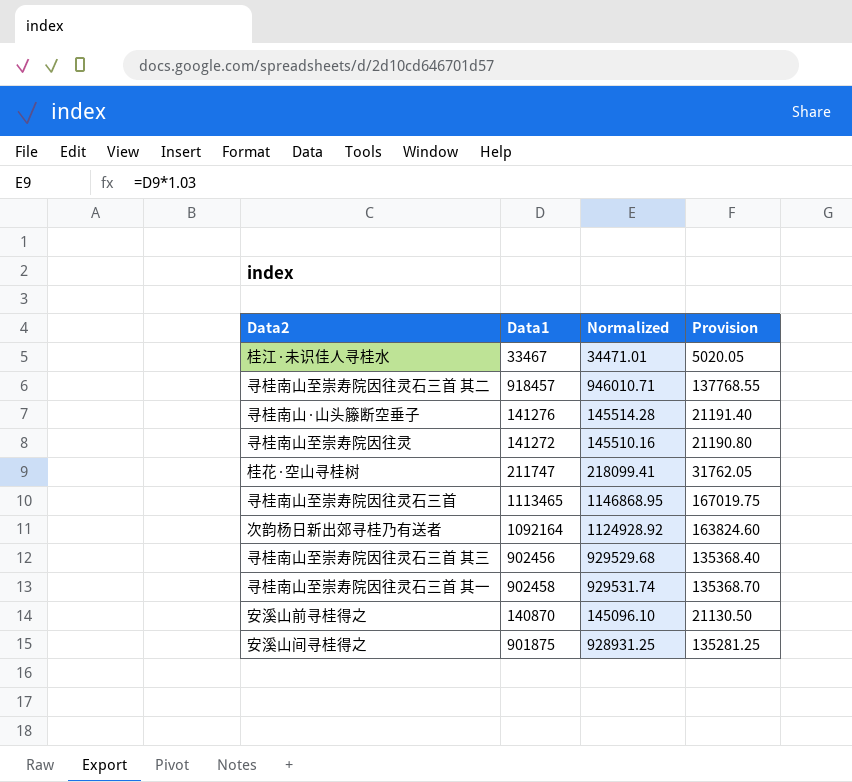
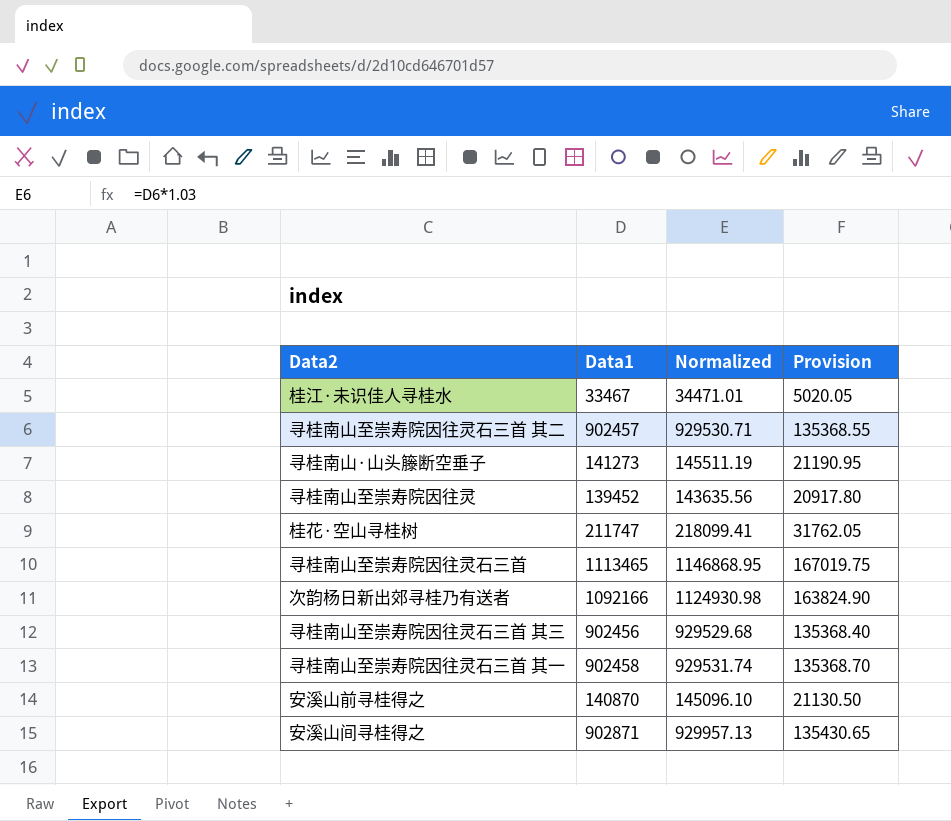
寻桂南山至崇寿院因往灵石三首 其二 | Data1: 918457 -> 902457
寻桂南山至崇寿院因往灵石三首 其二 | Normalized: 946010.71 -> 929530.71
寻桂南山至崇寿院因往灵石三首 其二 | Provision: 137768.55 -> 135368.55
寻桂南山·山头籐断空垂子 | Data1: 141276 -> 141273
寻桂南山·山头籐断空垂子 | Normalized: 145514.28 -> 145511.19
寻桂南山·山头籐断空垂子 | Provision: 21191.40 -> 21190.95
寻桂南山至崇寿院因往灵 | Data1: 141272 -> 139452
寻桂南山至崇寿院因往灵 | Normalized: 145510.16 -> 143635.56
寻桂南山至崇寿院因往灵 | Provision: 21190.80 -> 20917.80
次韵杨日新出郊寻桂乃有送者 | Data1: 1092164 -> 1092166
次韵杨日新出郊寻桂乃有送者 | Normalized: 1124928.92 -> 1124930.98
次韵杨日新出郊寻桂乃有送者 | Provision: 163824.60 -> 163824.90
安溪山间寻桂得之 | Data1: 901875 -> 902871
安溪山间寻桂得之 | Normalized: 928931.25 -> 929957.13
安溪山间寻桂得之 | Provision: 135281.25 -> 135430.65

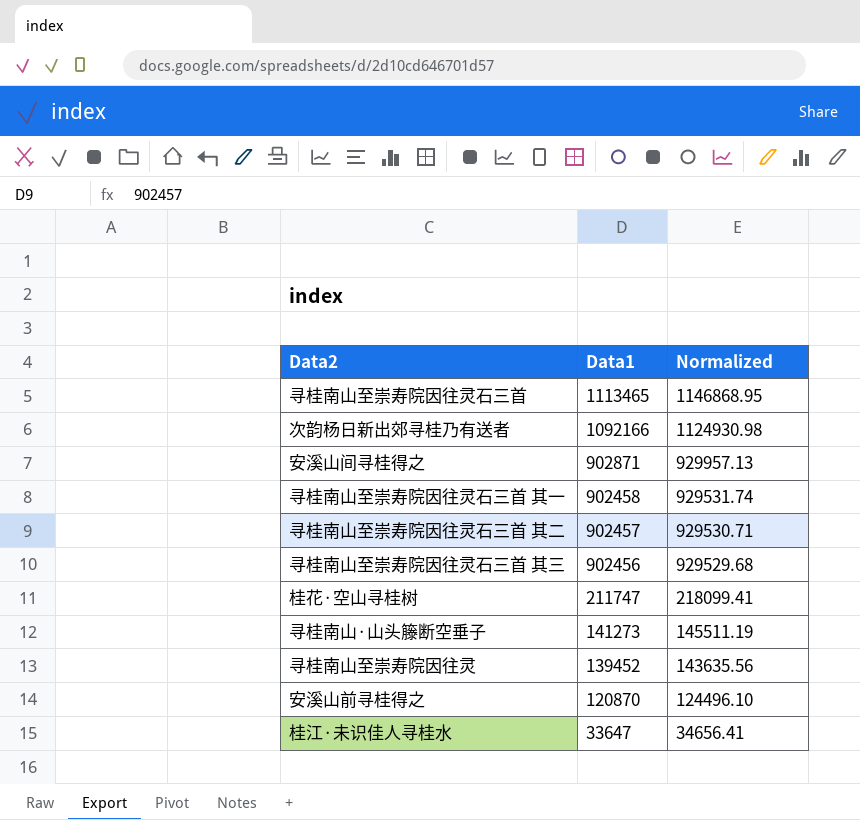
row order: none -> Data1 descending
column Provision | formula: [Data1] * 0.15 -> none
安溪山前寻桂得之 | Data1: 140870 -> 120870
安溪山前寻桂得之 | Normalized: 145096.10 -> 124496.10
桂江·未识佳人寻桂水 | Data1: 33467 -> 33647
桂江·未识佳人寻桂水 | Normalized: 34471.01 -> 34656.41

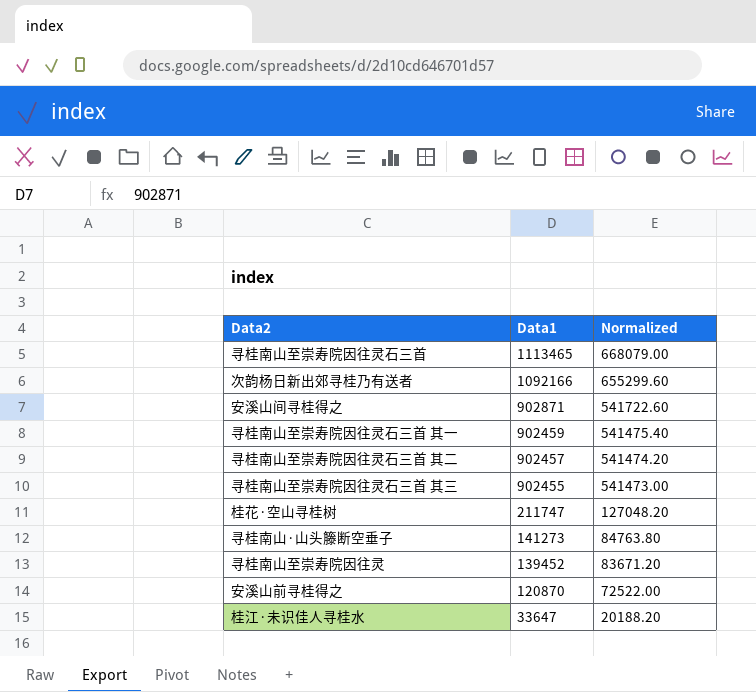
column Normalized | formula: [Data1] * 1.03 -> [Data1] * 0.6
寻桂南山至崇寿院因往灵石三首 其一 | Data1: 902458 -> 902459
寻桂南山至崇寿院因往灵石三首 其三 | Data1: 902456 -> 902455

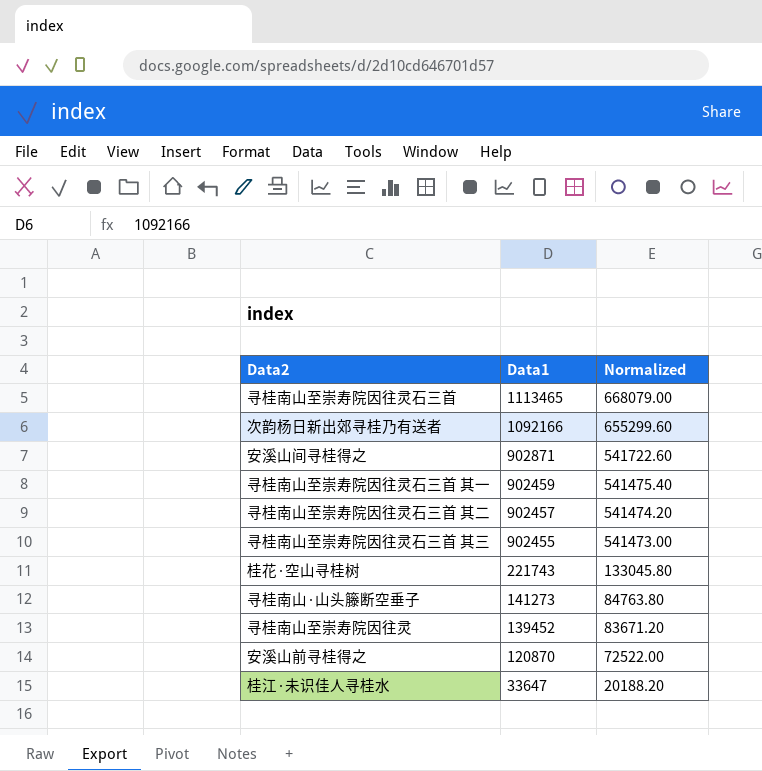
桂花·空山寻桂树 | Data1: 211747 -> 221743
桂花·空山寻桂树 | Normalized: 127048.20 -> 133045.80

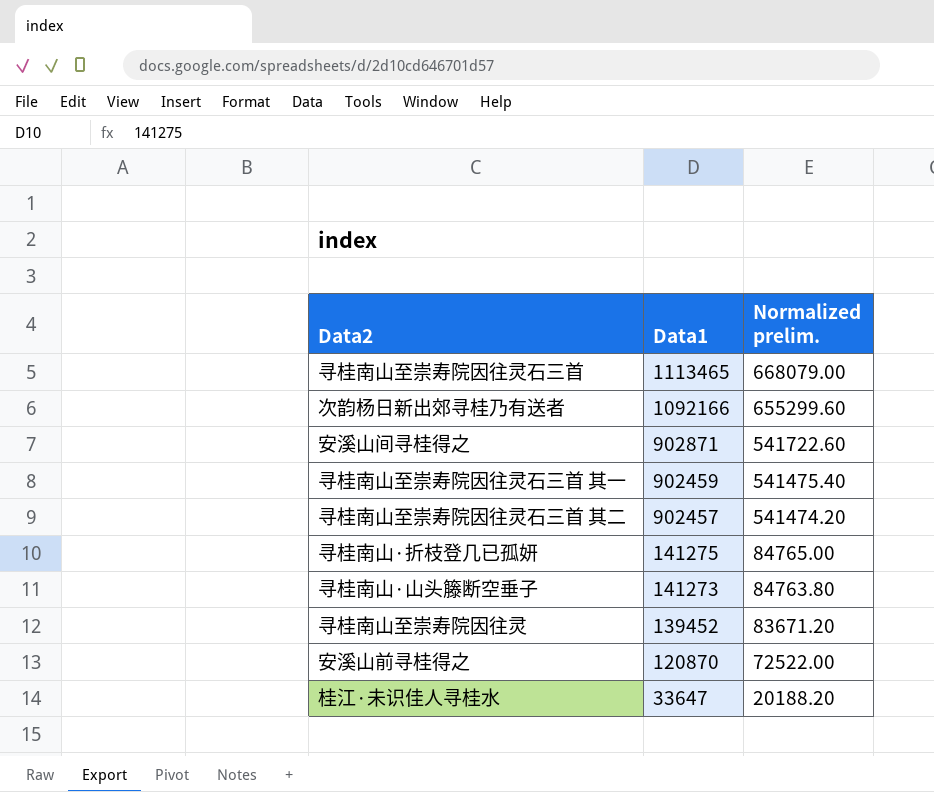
column name: Normalized -> Normalized prelim.
row 寻桂南山至崇寿院因往灵石三首 其三: 902455 | 541473.00 -> none
row 桂花·空山寻桂树: 221743 | 133045.80 -> none
row 寻桂南山·折枝登几已孤妍: none -> 141275 | 84765.00

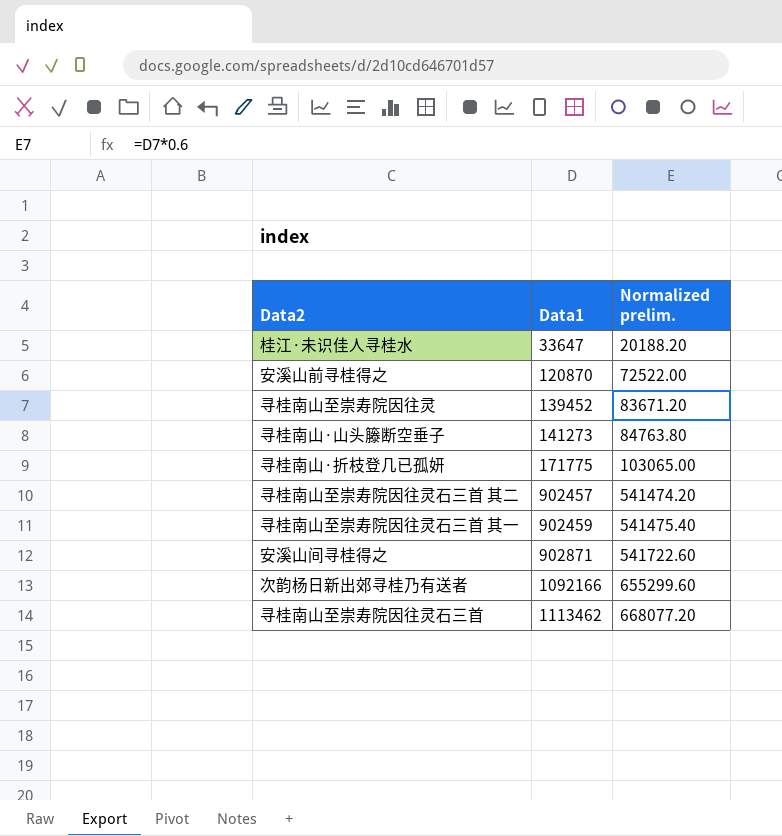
row order: Data1 descending -> Data1 ascending
寻桂南山·折枝登几已孤妍 | Data1: 141275 -> 171775
寻桂南山·折枝登几已孤妍 | Normalized prelim.: 84765.00 -> 103065.00
寻桂南山至崇寿院因往灵石三首 | Data1: 1113465 -> 1113462
寻桂南山至崇寿院因往灵石三首 | Normalized prelim.: 668079.00 -> 668077.20

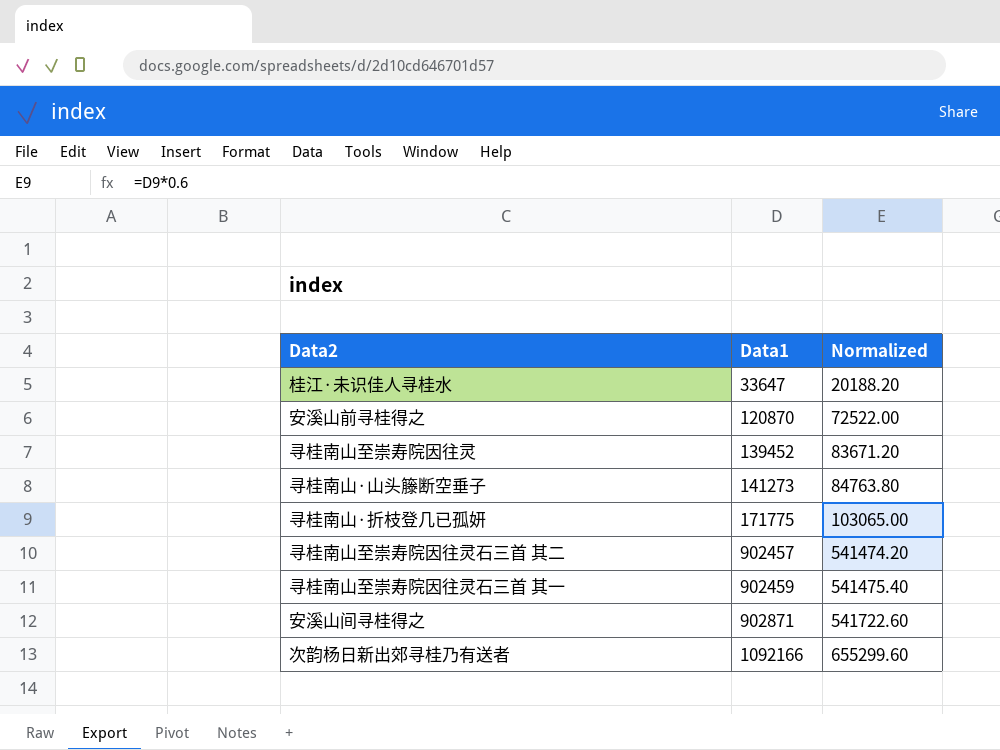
column name: Normalized prelim. -> Normalized
row 寻桂南山至崇寿院因往灵石三首: 1113462 | 668077.20 -> none

